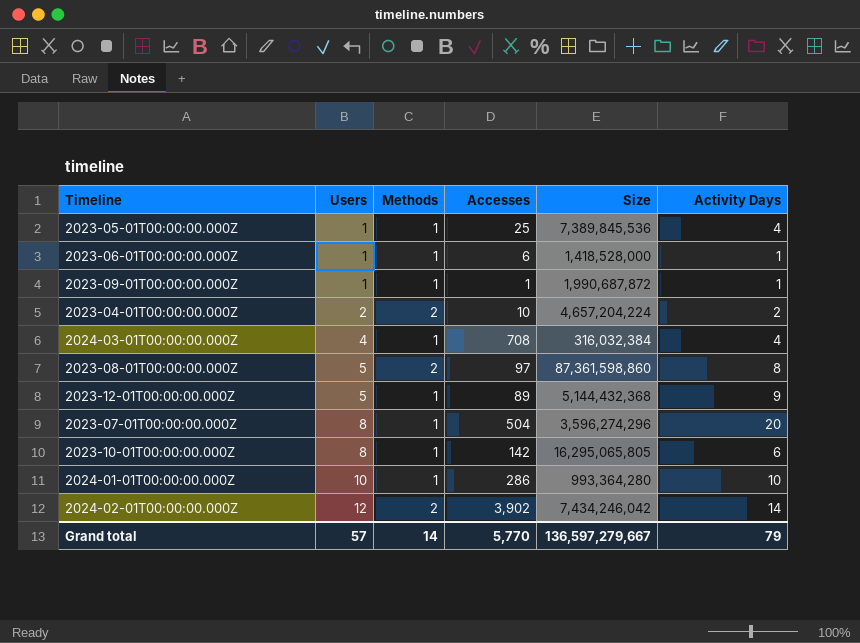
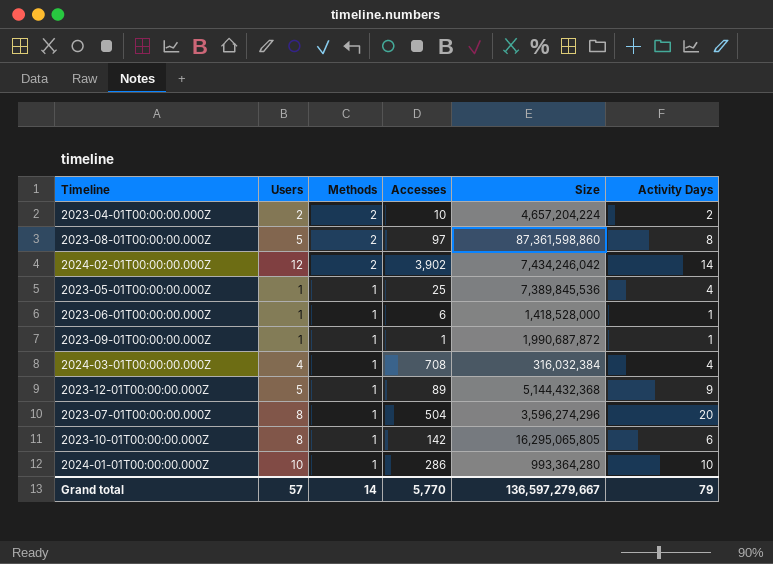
row order: Users ascending -> Methods descending

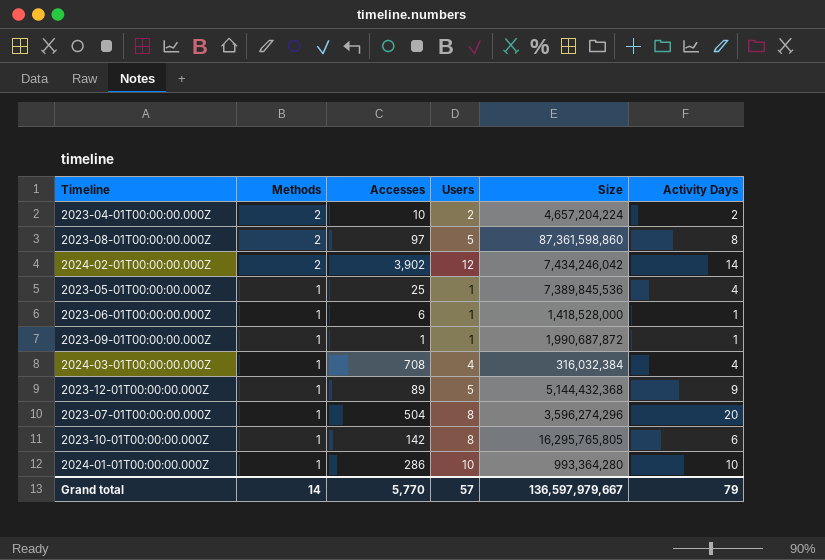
column Users | position: 2 -> 4
2023-10-01T00:00:00.000Z | Size: 16,295,065,805 -> 16,295,765,805
Grand total | Size: 136,597,279,667 -> 136,597,979,667

